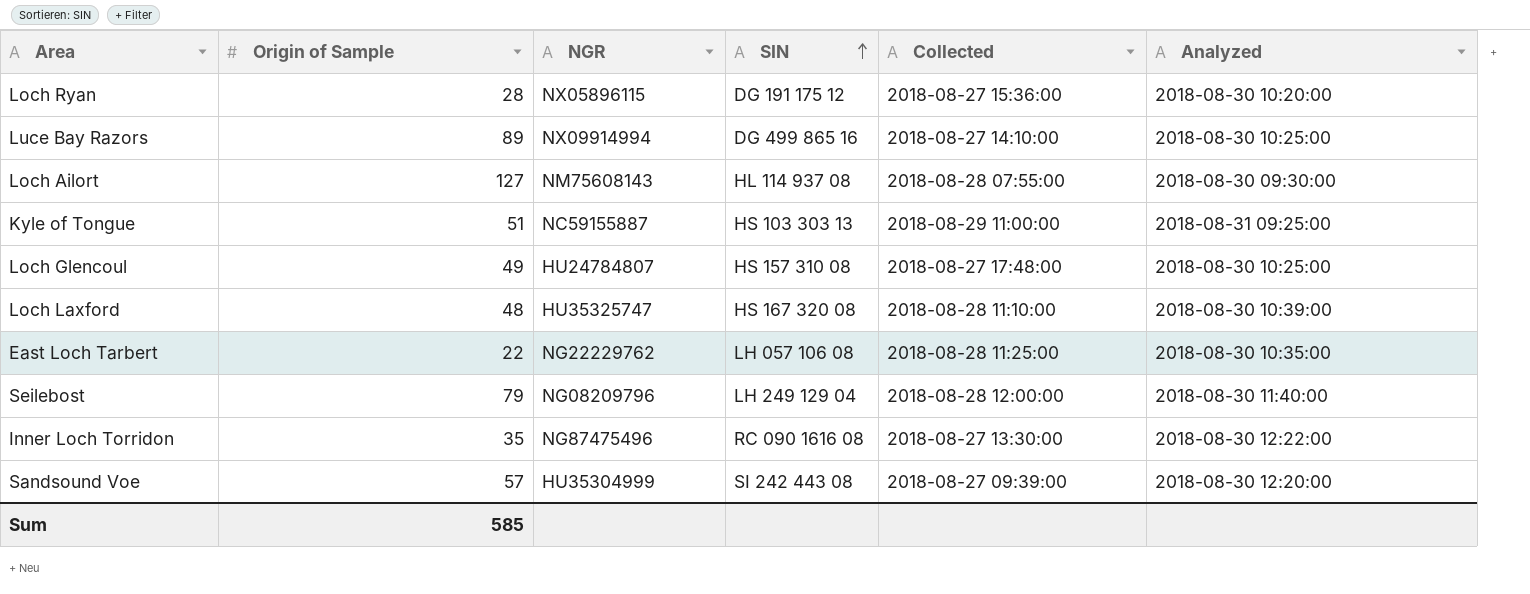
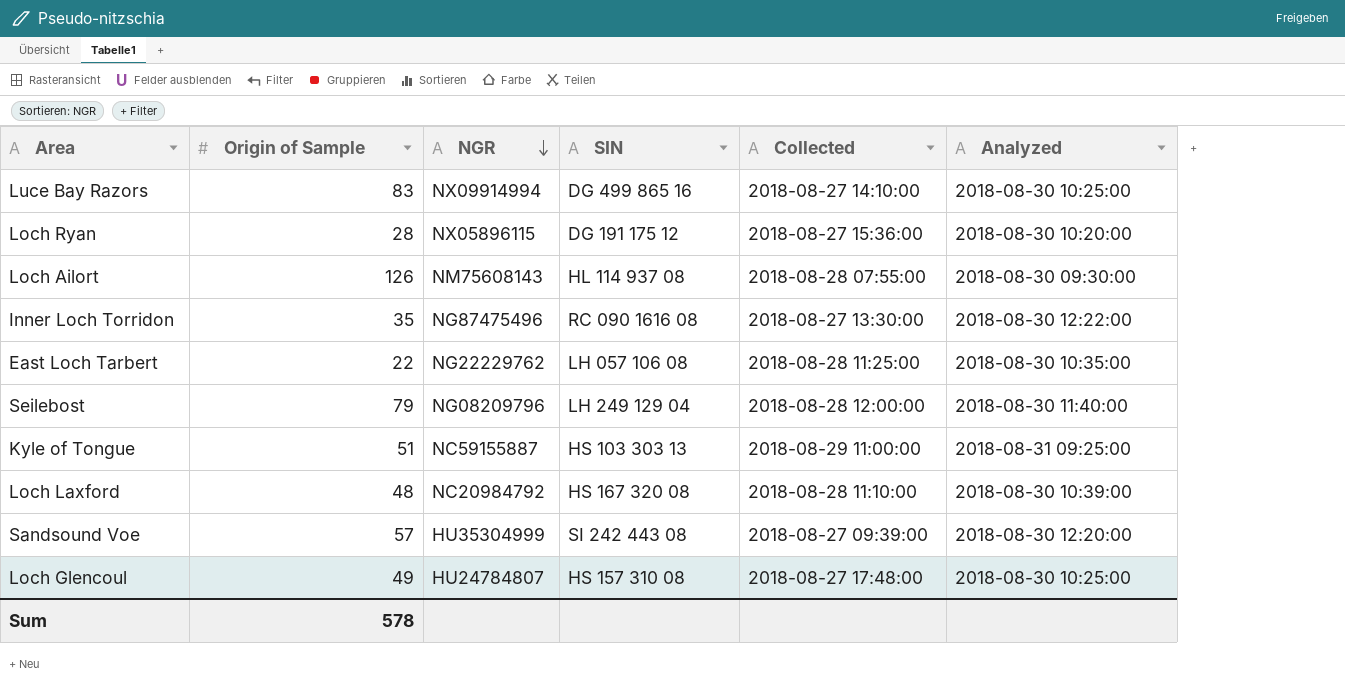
row order: SIN ascending -> NGR descending
Luce Bay Razors | Origin of Sample: 89 -> 83
Loch Ailort | Origin of Sample: 127 -> 126
Loch Laxford | NGR: HU35325747 -> NC20984792
Sum | Origin of Sample: 585 -> 578

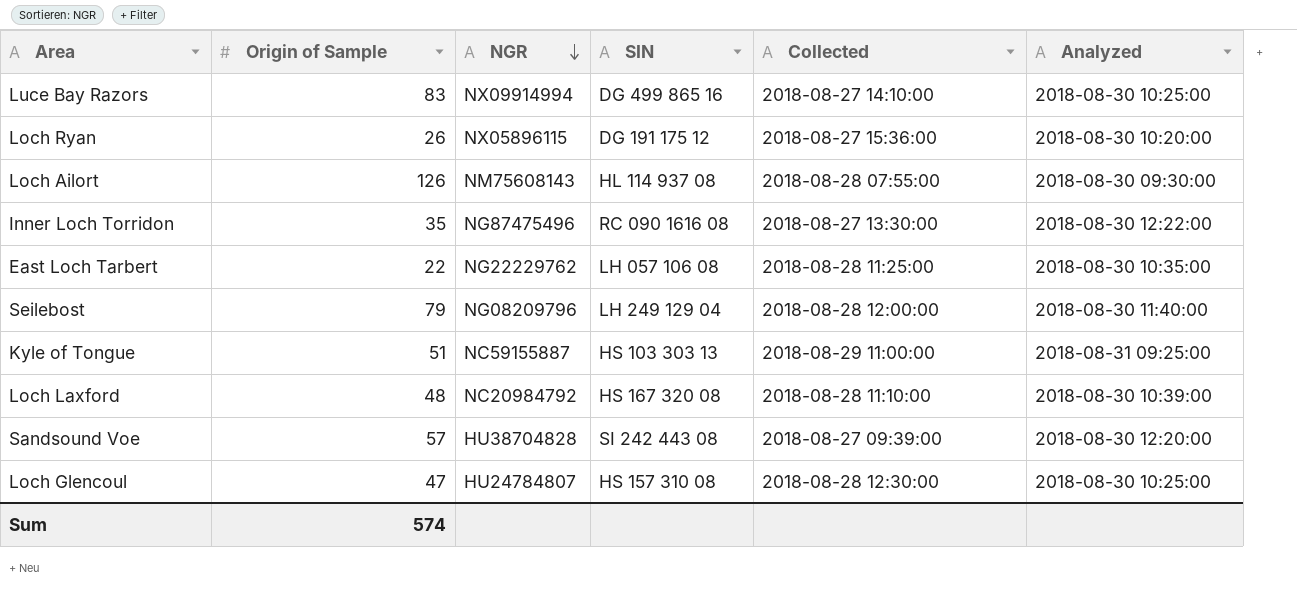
Loch Ryan | Origin of Sample: 28 -> 26
Sandsound Voe | NGR: HU35304999 -> HU38704828
Loch Glencoul | Origin of Sample: 49 -> 47
Loch Glencoul | Collected: 2018-08-27 17:48:00 -> 2018-08-28 12:30:00
Sum | Origin of Sample: 578 -> 574

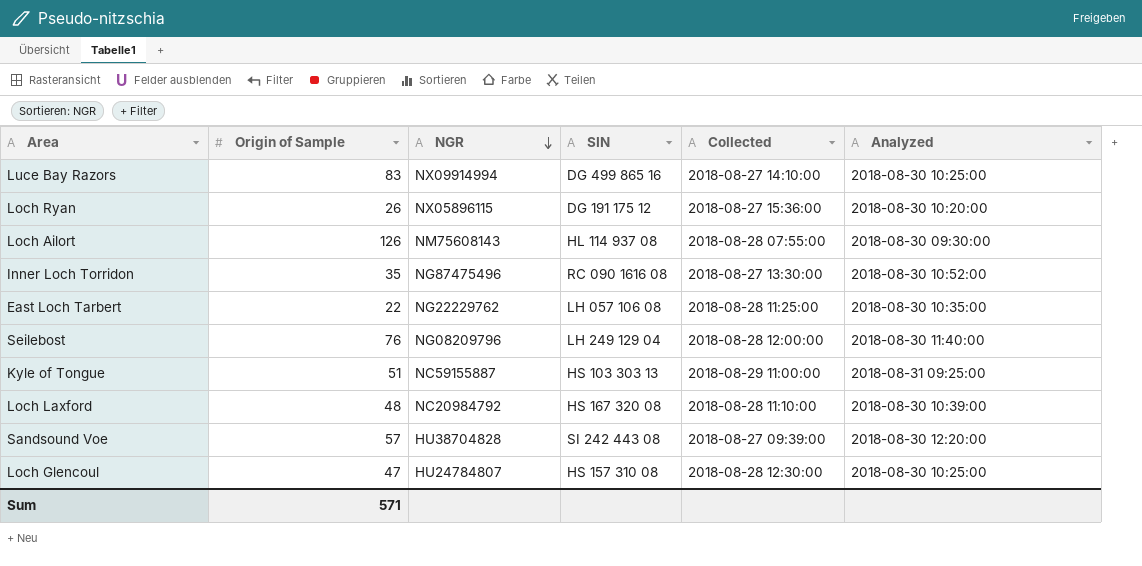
Inner Loch Torridon | Analyzed: 2018-08-30 12:22:00 -> 2018-08-30 10:52:00
Seilebost | Origin of Sample: 79 -> 76
Sum | Origin of Sample: 574 -> 571

